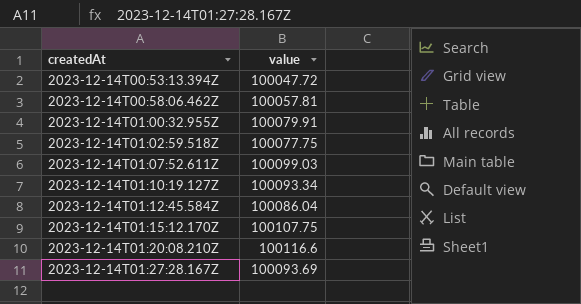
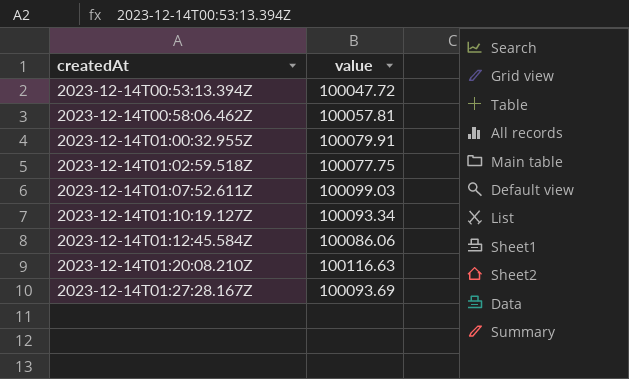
row 2023-12-14T01:15:12.170Z: 100107.75 -> none
2023-12-14T01:12:45.584Z | value: 100086.04 -> 100086.06
2023-12-14T01:20:08.210Z | value: 100116.6 -> 100116.63

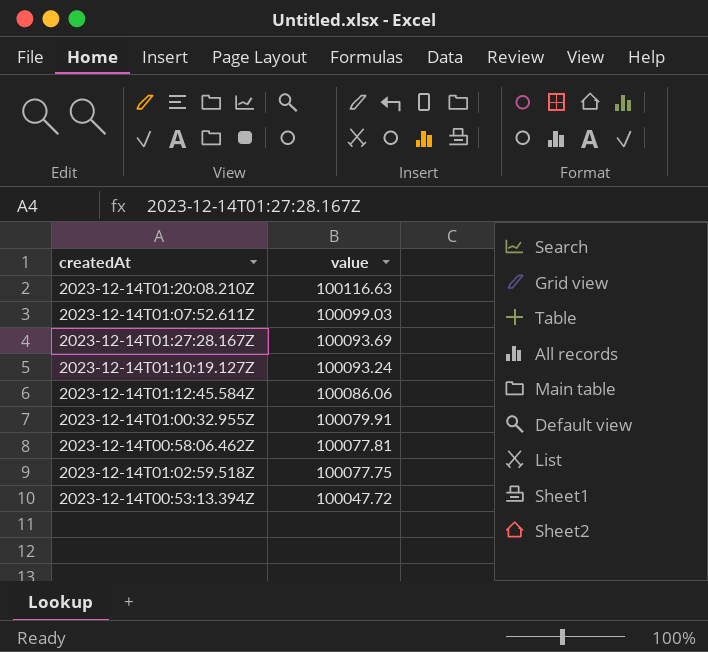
row order: createdAt ascending -> value descending
2023-12-14T01:10:19.127Z | value: 100093.34 -> 100093.24
2023-12-14T00:58:06.462Z | value: 100057.81 -> 100077.81

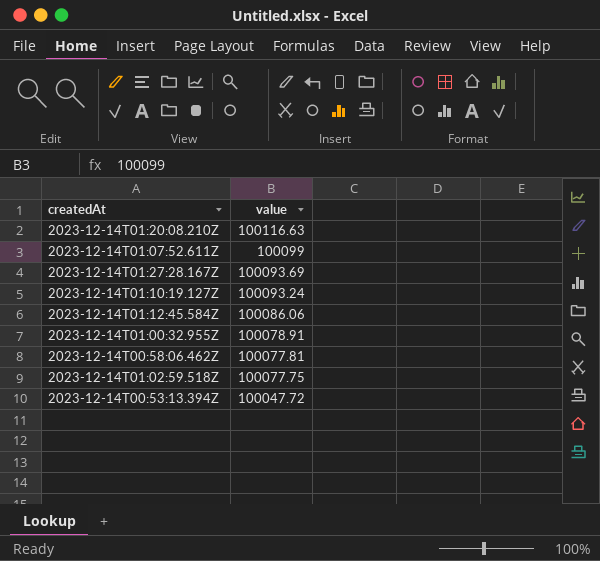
2023-12-14T01:07:52.611Z | value: 100099.03 -> 100099
2023-12-14T01:00:32.955Z | value: 100079.91 -> 100078.91

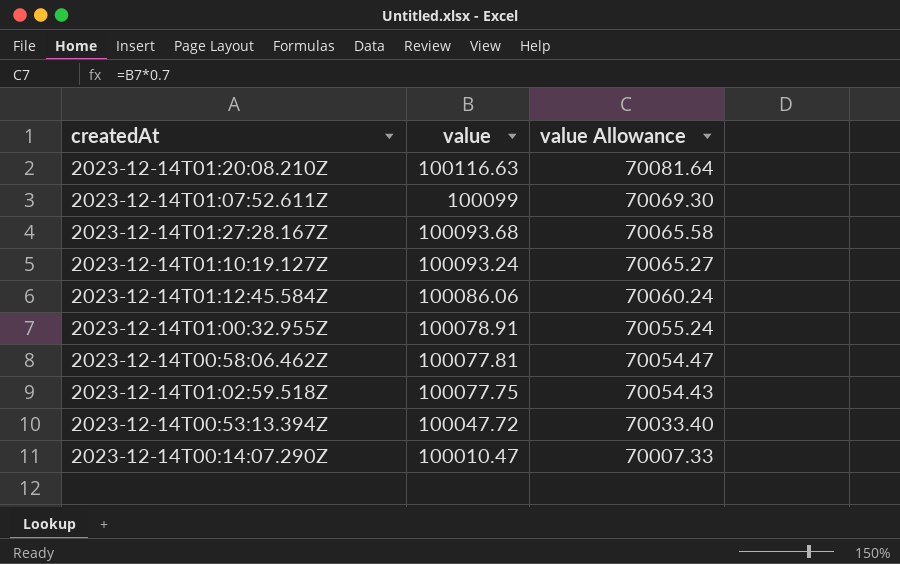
column value Allowance | formula: none -> [value] * 0.7
2023-12-14T01:27:28.167Z | value: 100093.69 -> 100093.68
row 2023-12-14T00:14:07.290Z: none -> 100010.47 | 70007.33

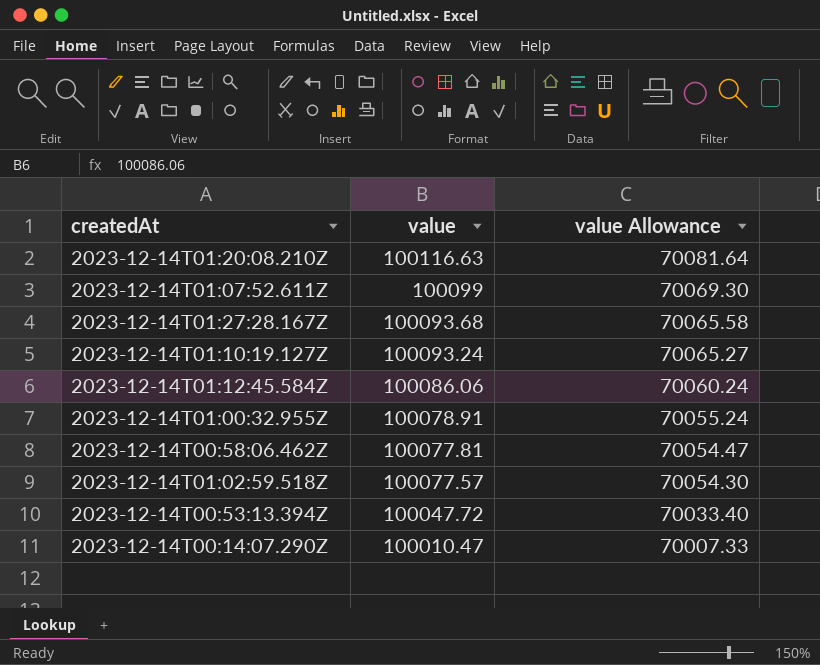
2023-12-14T01:02:59.518Z | value: 100077.75 -> 100077.57
2023-12-14T01:02:59.518Z | value Allowance: 70054.43 -> 70054.30

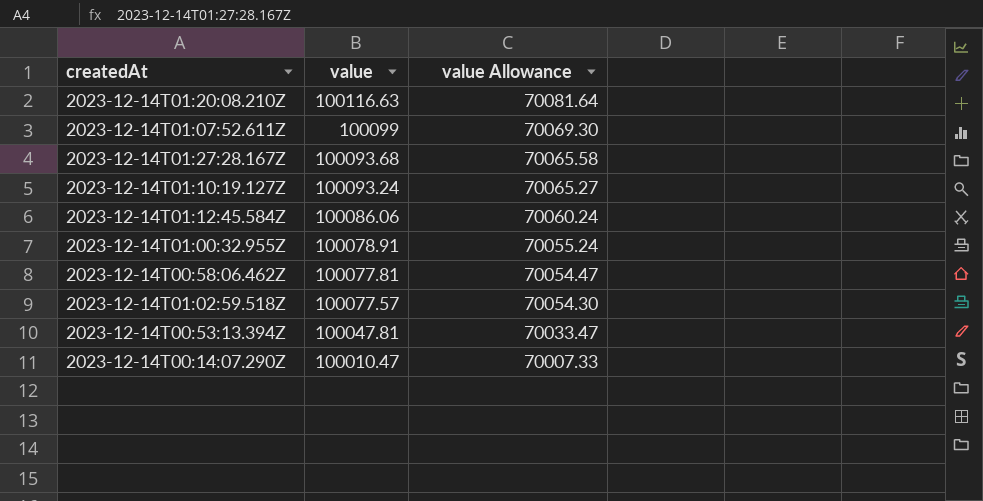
2023-12-14T00:53:13.394Z | value: 100047.72 -> 100047.81
2023-12-14T00:53:13.394Z | value Allowance: 70033.40 -> 70033.47

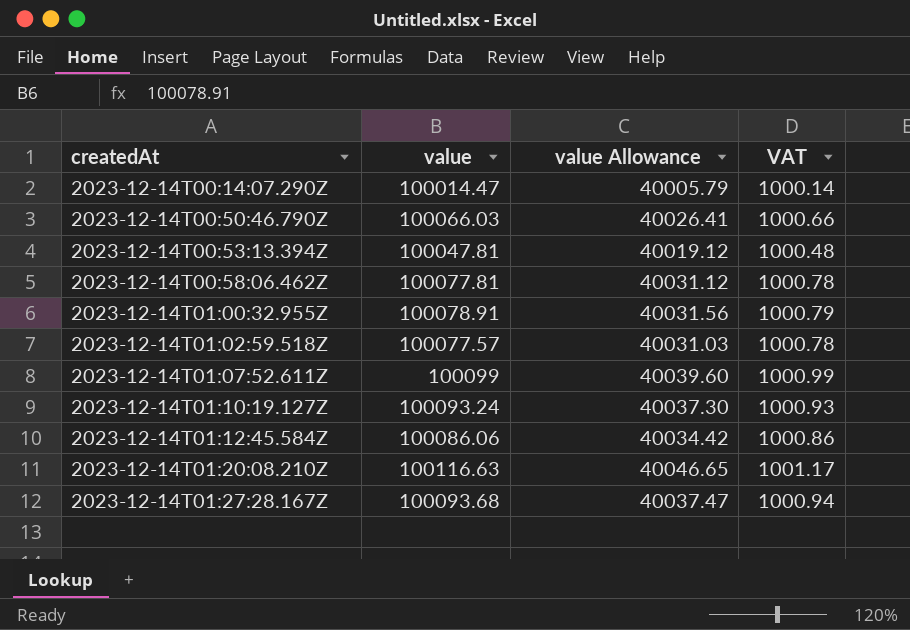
row order: value descending -> createdAt ascending
column value Allowance | formula: [value] * 0.7 -> [value] * 0.4
column VAT | formula: none -> [value] * 0.01
2023-12-14T00:14:07.290Z | value: 100010.47 -> 100014.47
row 2023-12-14T00:50:46.790Z: none -> 100066.03 | 40026.41 | 1000.66

